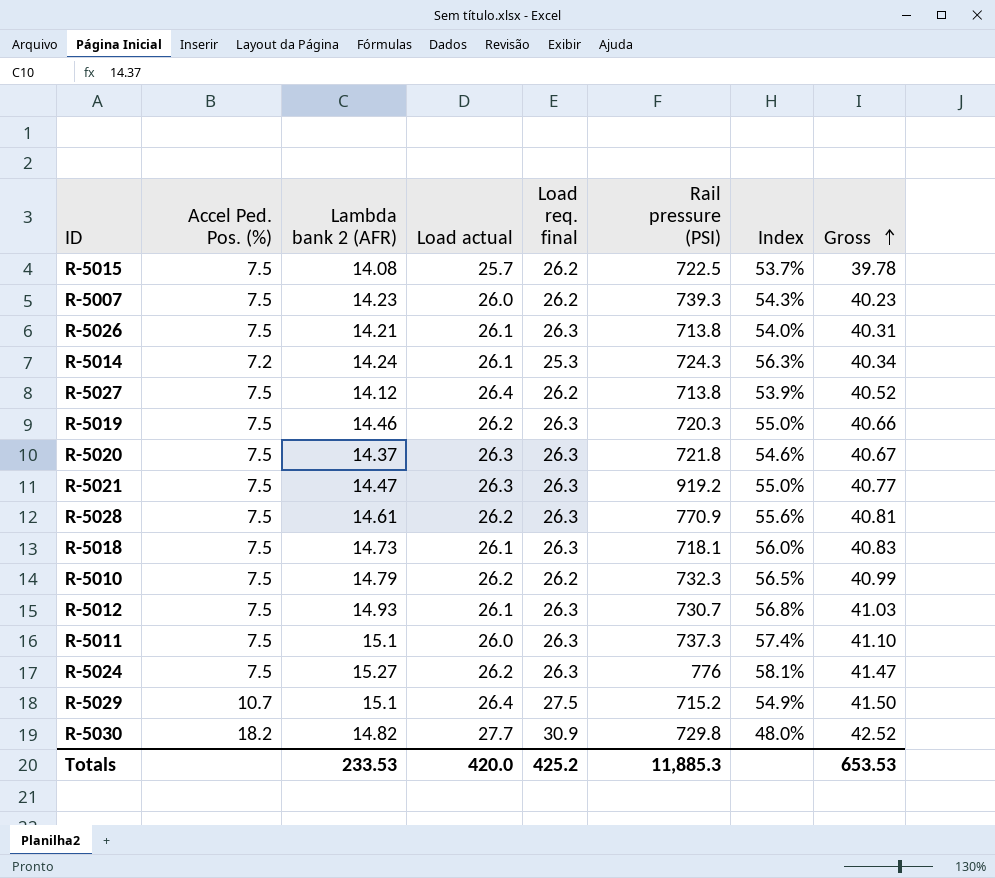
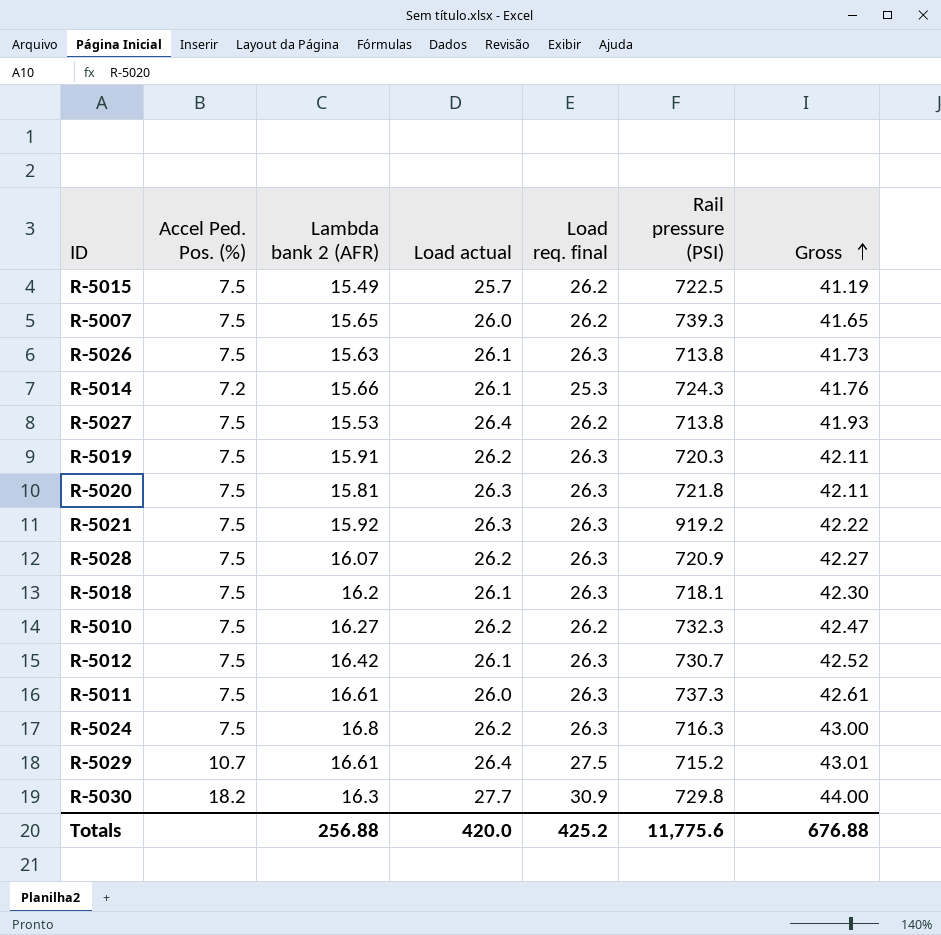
column Index | formula: [Lambda bank 2 (AFR)] / [Load req. final] -> none
R-5015 | Lambda bank 2 (AFR): 14.08 -> 15.49
R-5015 | Gross: 39.78 -> 41.19
R-5007 | Lambda bank 2 (AFR): 14.23 -> 15.65
R-5007 | Gross: 40.23 -> 41.65
R-5026 | Lambda bank 2 (AFR): 14.21 -> 15.63
R-5026 | Gross: 40.31 -> 41.73
R-5014 | Lambda bank 2 (AFR): 14.24 -> 15.66
R-5014 | Gross: 40.34 -> 41.76
R-5027 | Lambda bank 2 (AFR): 14.12 -> 15.53
R-5027 | Gross: 40.52 -> 41.93
R-5019 | Lambda bank 2 (AFR): 14.46 -> 15.91
R-5019 | Gross: 40.66 -> 42.11
R-5020 | Lambda bank 2 (AFR): 14.37 -> 15.81
R-5020 | Gross: 40.67 -> 42.11
R-5021 | Lambda bank 2 (AFR): 14.47 -> 15.92
R-5021 | Gross: 40.77 -> 42.22
R-5028 | Lambda bank 2 (AFR): 14.61 -> 16.07
R-5028 | Rail pressure (PSI): 770.9 -> 720.9
R-5028 | Gross: 40.81 -> 42.27
R-5018 | Lambda bank 2 (AFR): 14.73 -> 16.2
R-5018 | Gross: 40.83 -> 42.30
R-5010 | Lambda bank 2 (AFR): 14.79 -> 16.27
R-5010 | Gross: 40.99 -> 42.47
R-5012 | Lambda bank 2 (AFR): 14.93 -> 16.42
R-5012 | Gross: 41.03 -> 42.52
R-5011 | Lambda bank 2 (AFR): 15.1 -> 16.61
R-5011 | Gross: 41.10 -> 42.61
R-5024 | Lambda bank 2 (AFR): 15.27 -> 16.8
R-5024 | Rail pressure (PSI): 776 -> 716.3
R-5024 | Gross: 41.47 -> 43.00
R-5029 | Lambda bank 2 (AFR): 15.1 -> 16.61
R-5029 | Gross: 41.50 -> 43.01
R-5030 | Lambda bank 2 (AFR): 14.82 -> 16.3
R-5030 | Gross: 42.52 -> 44.00
Totals | Lambda bank 2 (AFR): 233.53 -> 256.88
Totals | Rail pressure (PSI): 11,885.3 -> 11,775.6
Totals | Gross: 653.53 -> 676.88

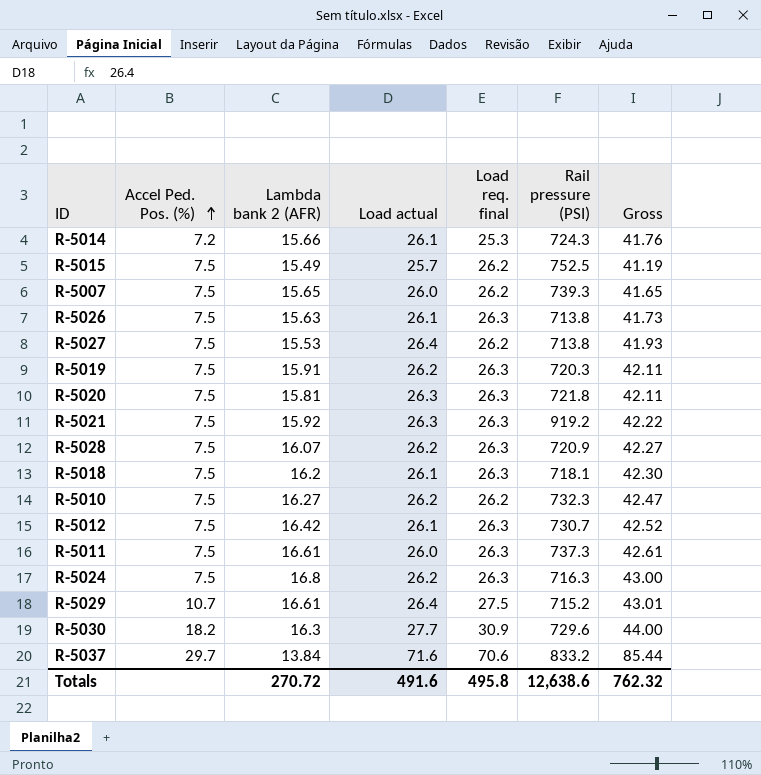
row order: Gross ascending -> Accel Ped. Pos. (%) ascending
R-5015 | Rail pressure (PSI): 722.5 -> 752.5
R-5030 | Rail pressure (PSI): 729.8 -> 729.6
row R-5037: none -> 29.7 | 13.84 | 71.6 | 70.6 | 833.2 | 85.44
Totals | Lambda bank 2 (AFR): 256.88 -> 270.72
Totals | Load actual: 420.0 -> 491.6
Totals | Load req. final: 425.2 -> 495.8
Totals | Rail pressure (PSI): 11,775.6 -> 12,638.6
Totals | Gross: 676.88 -> 762.32

